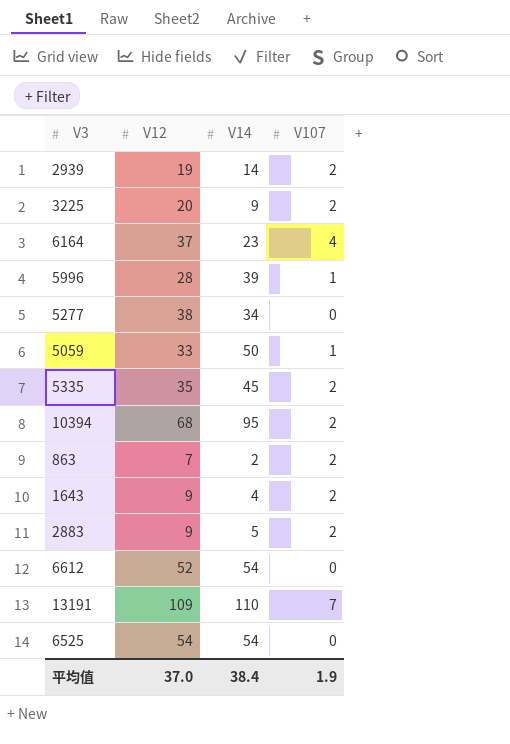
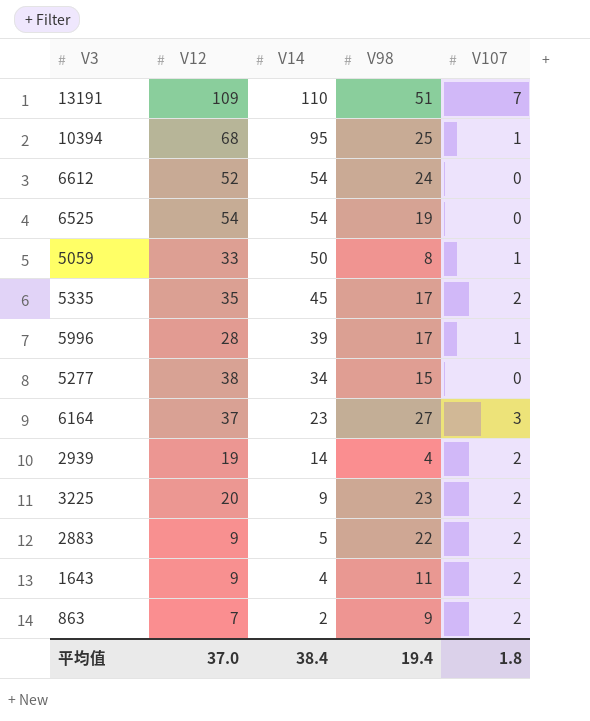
row order: none -> V14 descending
column V98 | position: none -> 4
10394 | V107: 2 -> 1
6164 | V107: 4 -> 3
平均值 | V107: 1.9 -> 1.8

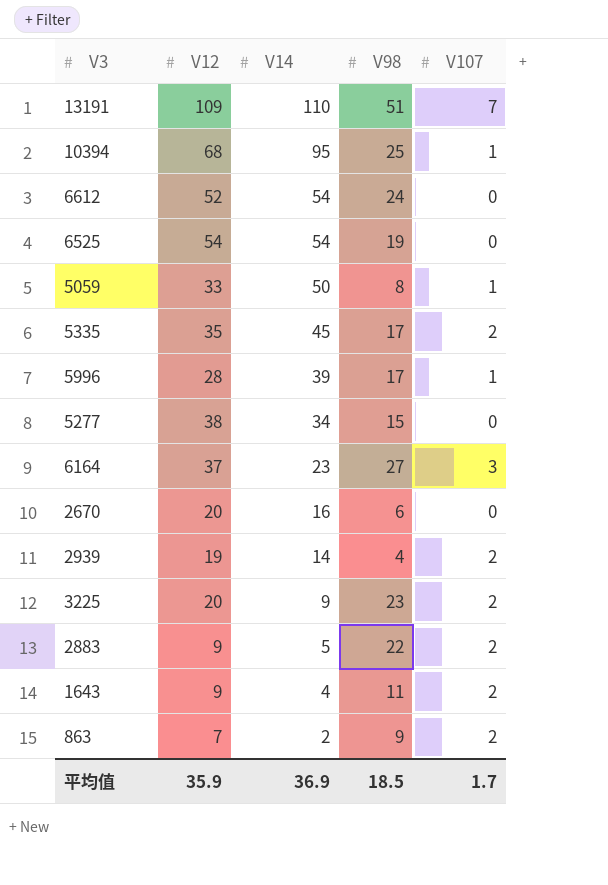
row 2670: none -> 20 | 16 | 6 | 0
平均值 | V12: 37.0 -> 35.9
平均值 | V14: 38.4 -> 36.9
平均值 | V98: 19.4 -> 18.5
平均值 | V107: 1.8 -> 1.7

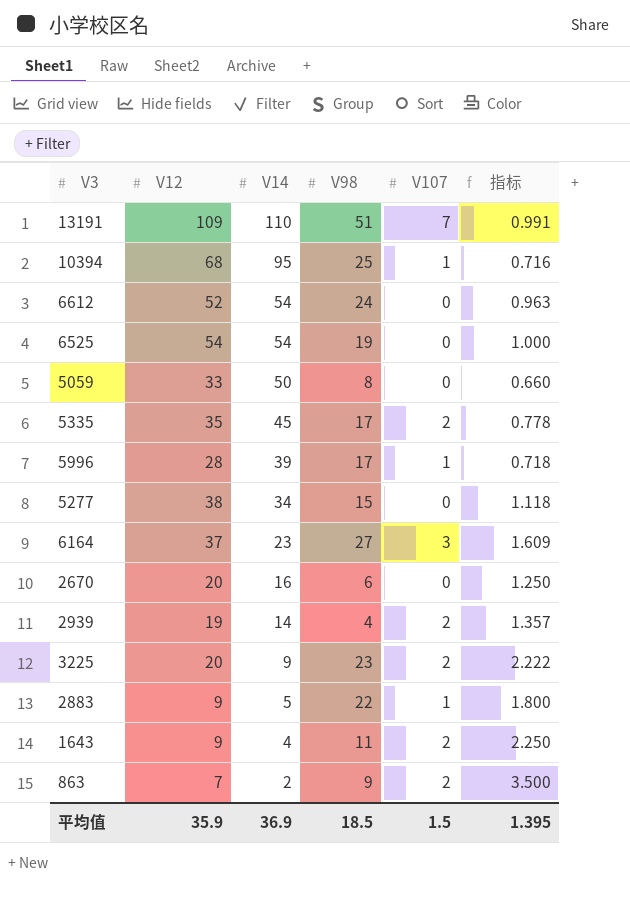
column 指标 | formula: none -> [V12] / [V14]
5059 | V107: 1 -> 0
2883 | V107: 2 -> 1
平均值 | V107: 1.7 -> 1.5

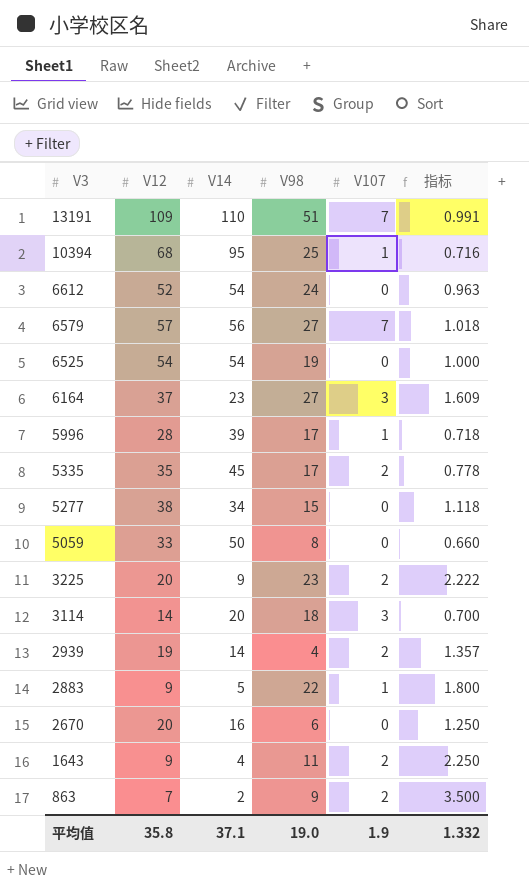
row order: V14 descending -> V3 descending
row 6579: none -> 57 | 56 | 27 | 7 | 1.018
row 3114: none -> 14 | 20 | 18 | 3 | 0.700
平均值 | V12: 35.9 -> 35.8
平均值 | V14: 36.9 -> 37.1
平均值 | V98: 18.5 -> 19.0
平均值 | V107: 1.5 -> 1.9
平均值 | 指标: 1.395 -> 1.332

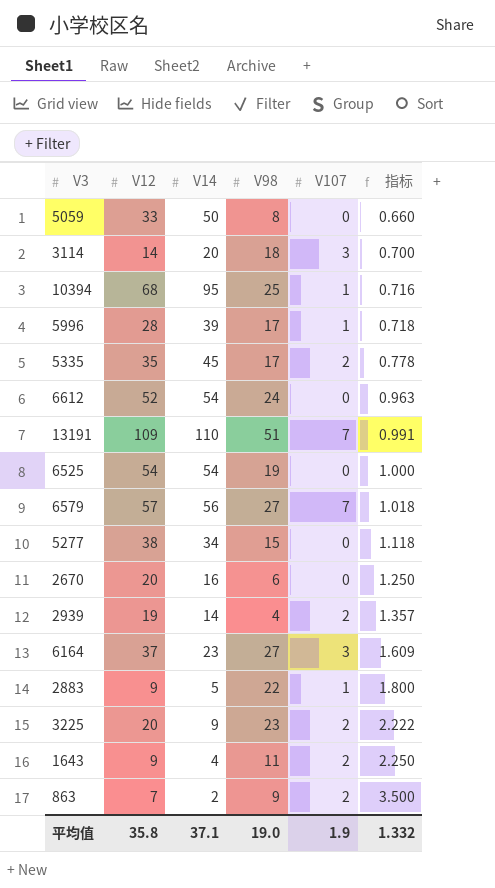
row order: V3 descending -> 指标 ascending

